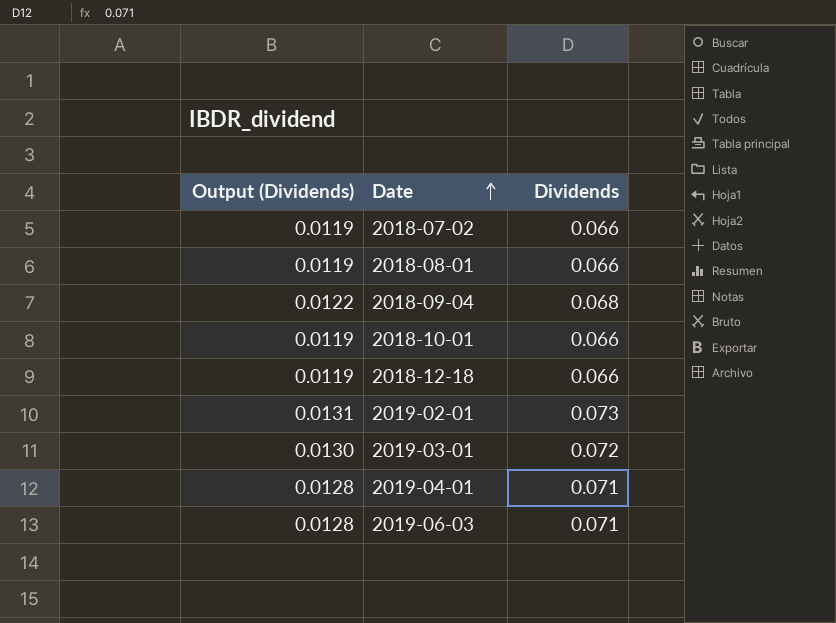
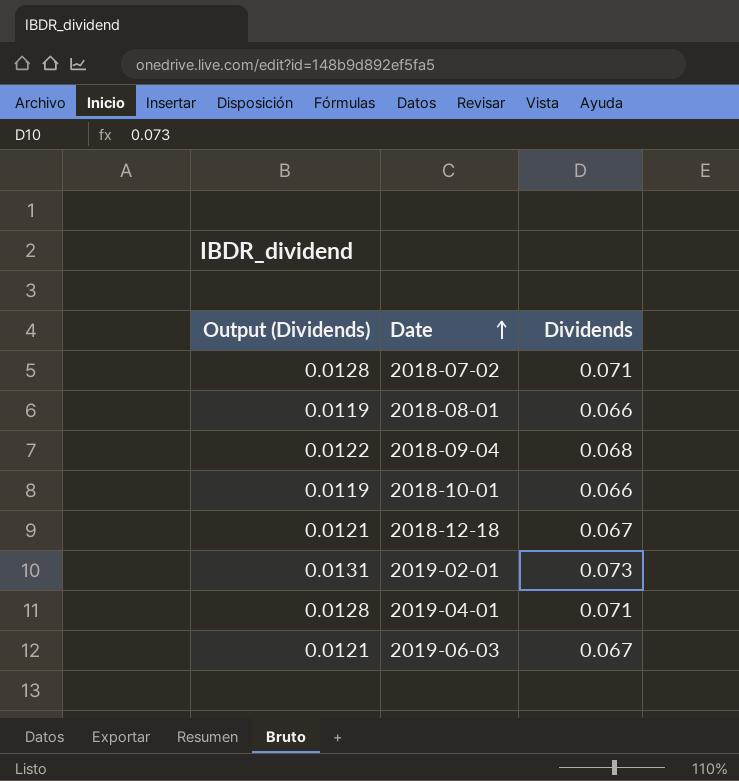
row 2019-03-01: 0.0130 | 0.072 -> none
2018-07-02 | Output (Dividends): 0.0119 -> 0.0128
2018-07-02 | Dividends: 0.066 -> 0.071
2018-12-18 | Output (Dividends): 0.0119 -> 0.0121
2018-12-18 | Dividends: 0.066 -> 0.067
2019-06-03 | Output (Dividends): 0.0128 -> 0.0121
2019-06-03 | Dividends: 0.071 -> 0.067

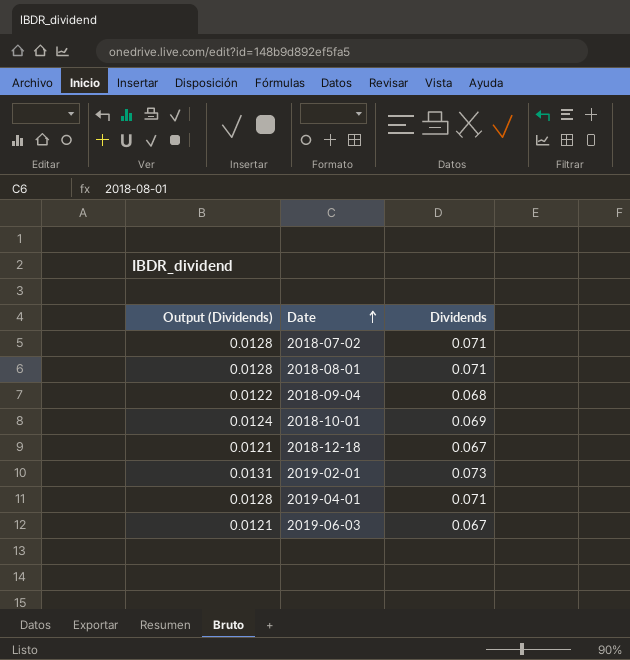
2018-08-01 | Output (Dividends): 0.0119 -> 0.0128
2018-08-01 | Dividends: 0.066 -> 0.071
2018-10-01 | Output (Dividends): 0.0119 -> 0.0124
2018-10-01 | Dividends: 0.066 -> 0.069

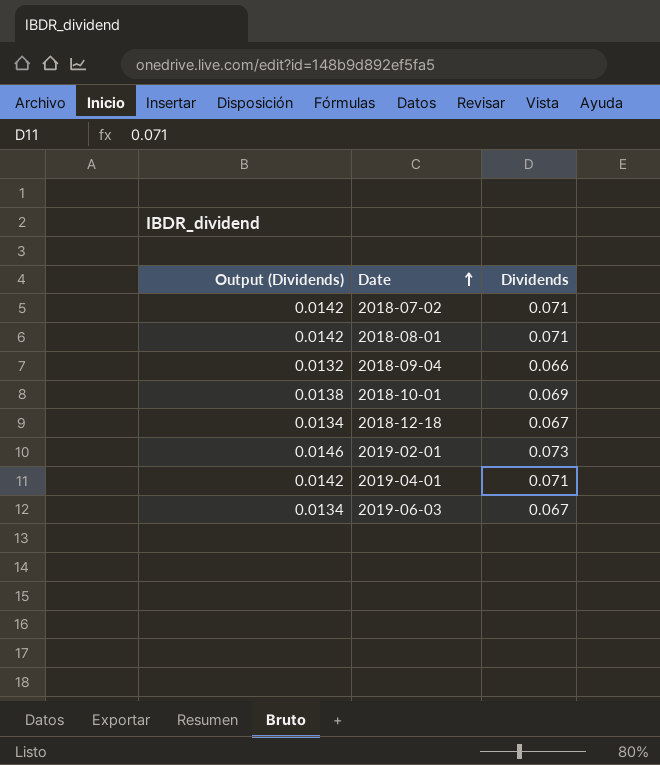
column Output (Dividends) | formula: [Dividends] * 0.18 -> [Dividends] * 0.2
2018-09-04 | Dividends: 0.068 -> 0.066

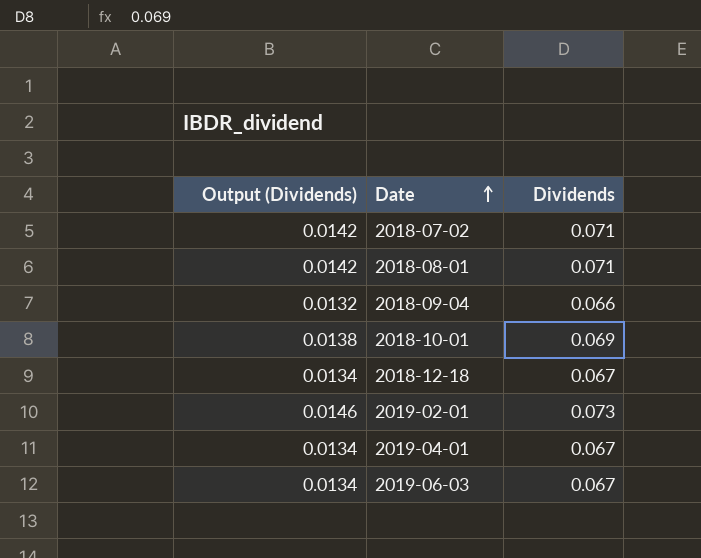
2019-04-01 | Output (Dividends): 0.0142 -> 0.0134
2019-04-01 | Dividends: 0.071 -> 0.067

